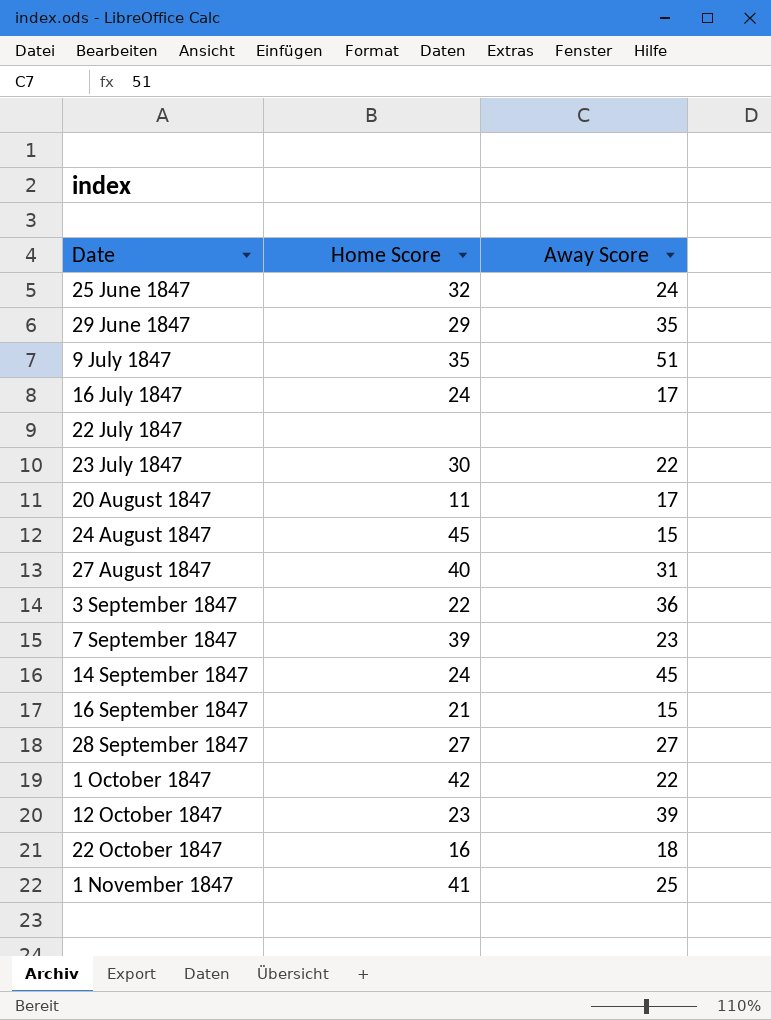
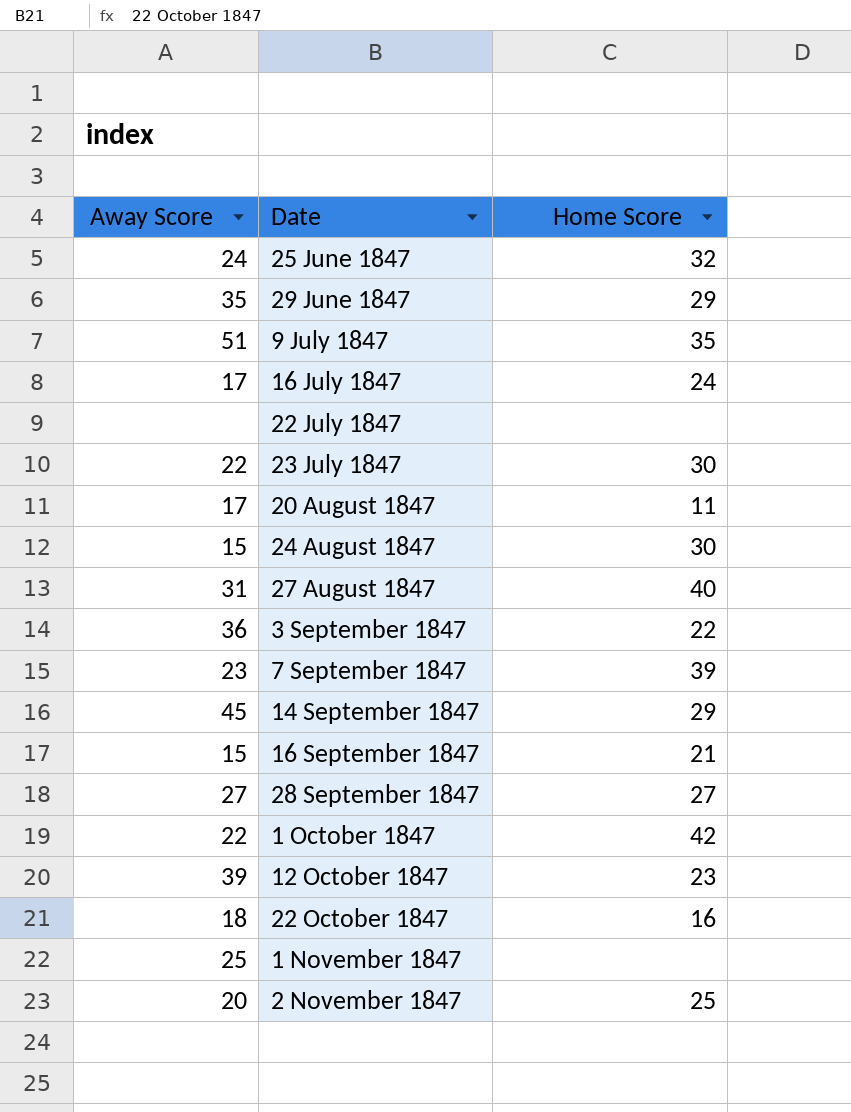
column Away Score | position: 3 -> 1
24 August 1847 | Home Score: 45 -> 30
14 September 1847 | Home Score: 24 -> 29
1 November 1847 | Home Score: 41 -> none
row 2 November 1847: none -> 20 | 25

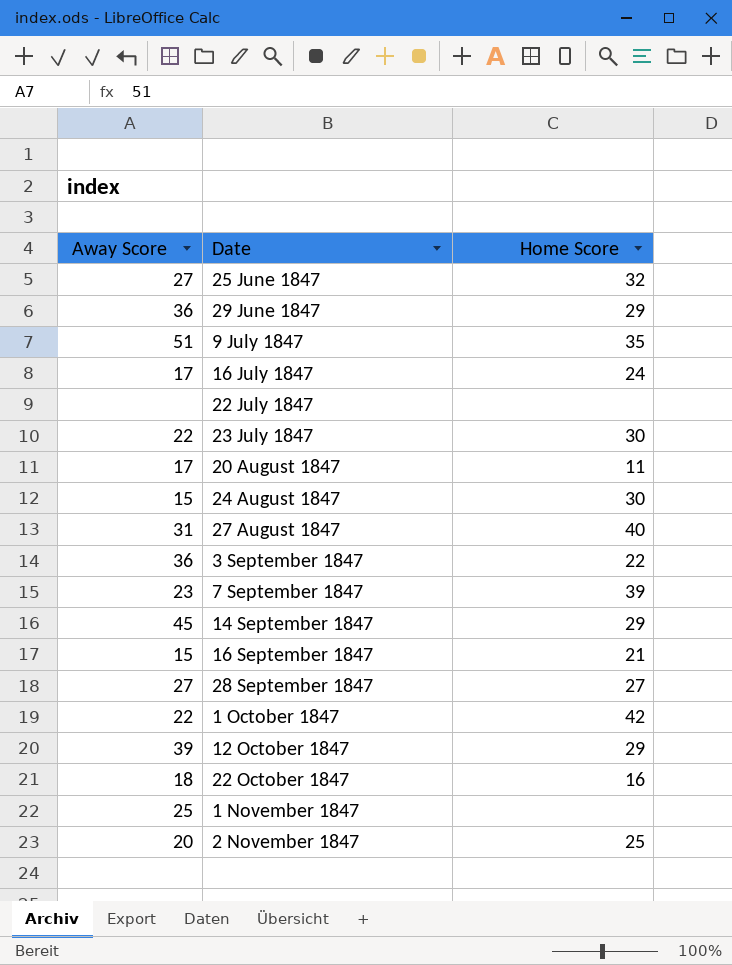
25 June 1847 | Away Score: 24 -> 27
29 June 1847 | Away Score: 35 -> 36
12 October 1847 | Home Score: 23 -> 29

